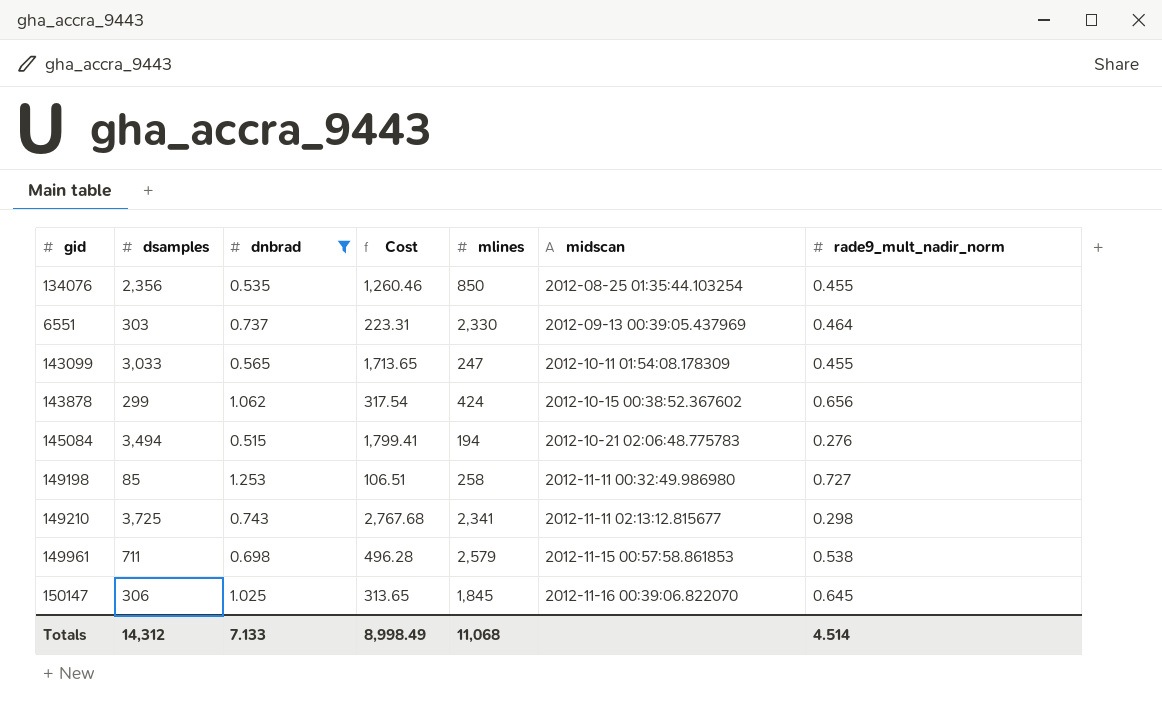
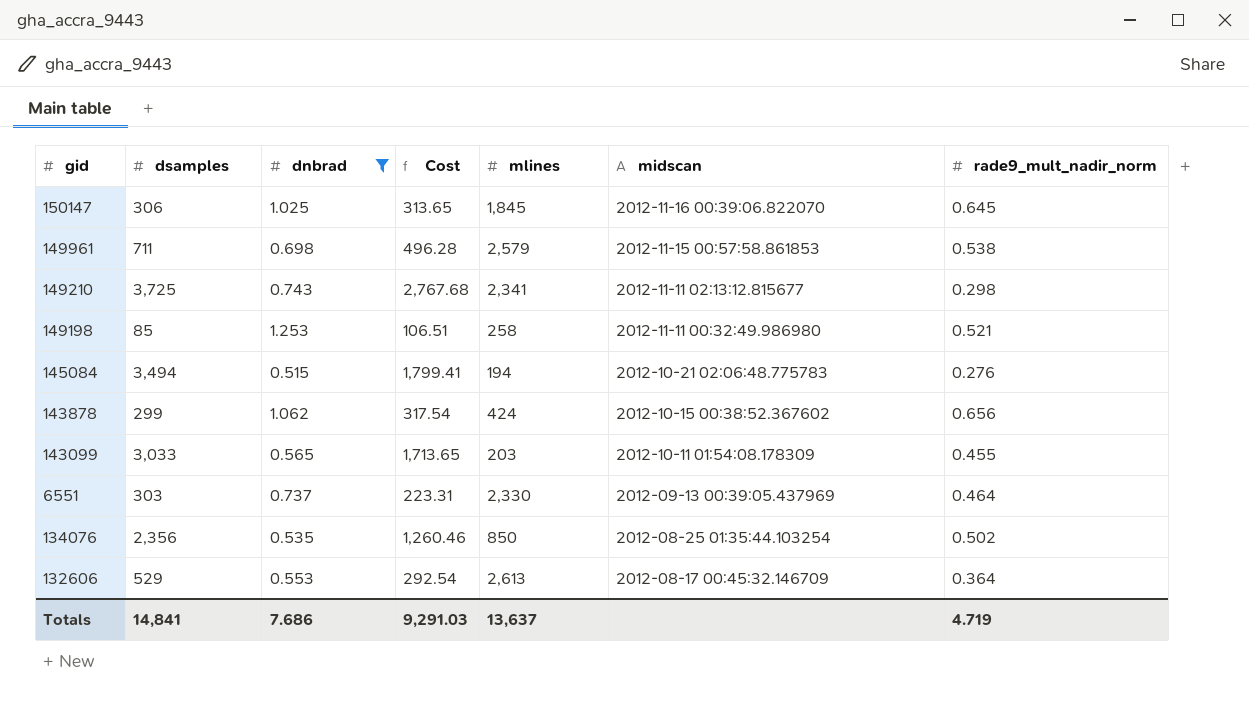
row order: midscan ascending -> midscan descending
149198 | rade9_mult_nadir_norm: 0.727 -> 0.521
143099 | mlines: 247 -> 203
134076 | rade9_mult_nadir_norm: 0.455 -> 0.502
row 132606: none -> 529 | 0.553 | 292.54 | 2,613 | 2012-08-17 00:45:32.146709 | 0.364
Totals | dsamples: 14,312 -> 14,841
Totals | dnbrad: 7.133 -> 7.686
Totals | Cost: 8,998.49 -> 9,291.03
Totals | mlines: 11,068 -> 13,637
Totals | rade9_mult_nadir_norm: 4.514 -> 4.719

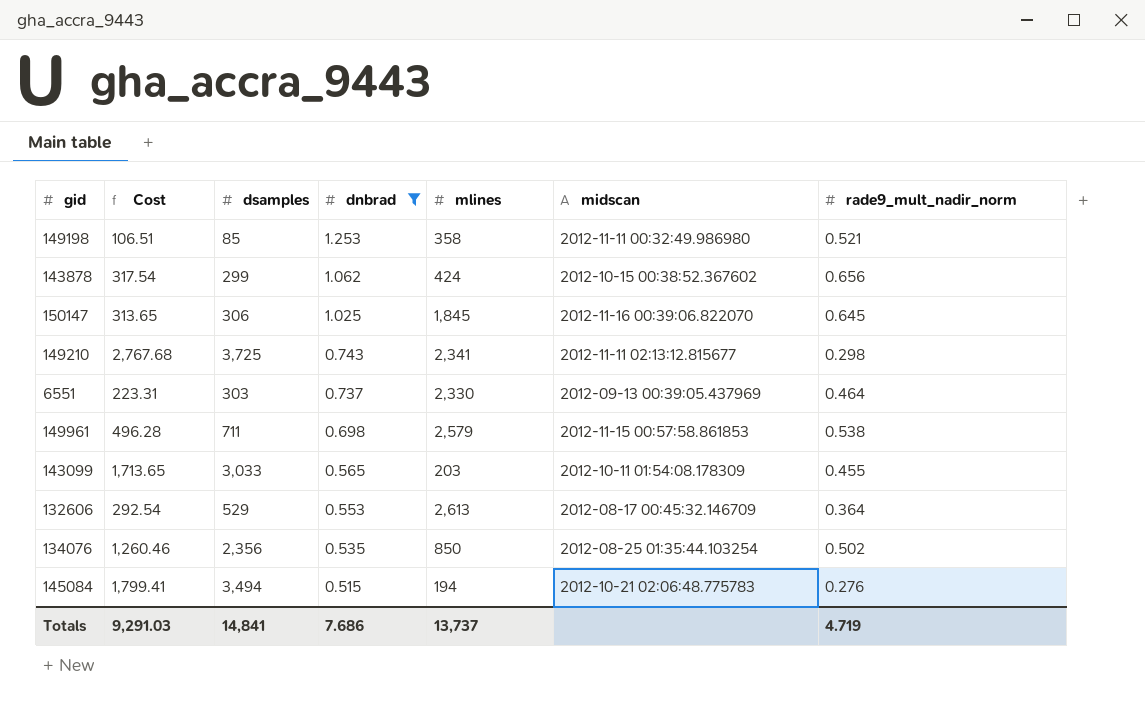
row order: midscan descending -> dnbrad descending
column Cost | position: 4 -> 2
149198 | mlines: 258 -> 358
Totals | mlines: 13,637 -> 13,737

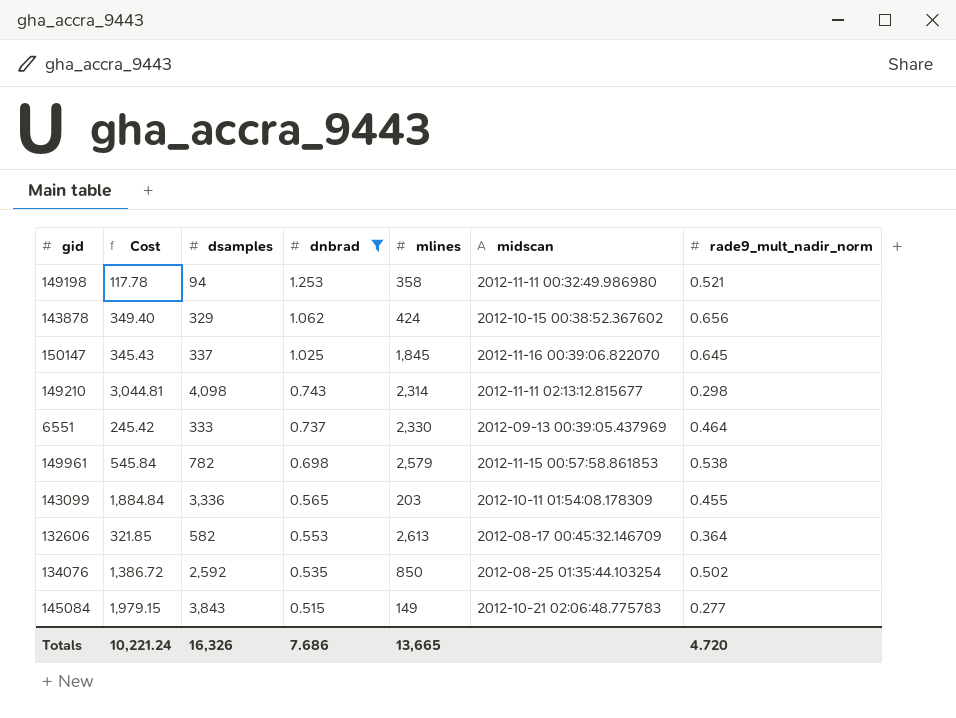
149198 | Cost: 106.51 -> 117.78
149198 | dsamples: 85 -> 94
143878 | Cost: 317.54 -> 349.40
143878 | dsamples: 299 -> 329
150147 | Cost: 313.65 -> 345.43
150147 | dsamples: 306 -> 337
149210 | Cost: 2,767.68 -> 3,044.81
149210 | dsamples: 3,725 -> 4,098
149210 | mlines: 2,341 -> 2,314
6551 | Cost: 223.31 -> 245.42
6551 | dsamples: 303 -> 333
149961 | Cost: 496.28 -> 545.84
149961 | dsamples: 711 -> 782
143099 | Cost: 1,713.65 -> 1,884.84
143099 | dsamples: 3,033 -> 3,336
132606 | Cost: 292.54 -> 321.85
132606 | dsamples: 529 -> 582
134076 | Cost: 1,260.46 -> 1,386.72
134076 | dsamples: 2,356 -> 2,592
145084 | Cost: 1,799.41 -> 1,979.15
145084 | dsamples: 3,494 -> 3,843
145084 | mlines: 194 -> 149
145084 | rade9_mult_nadir_norm: 0.276 -> 0.277
Totals | Cost: 9,291.03 -> 10,221.24
Totals | dsamples: 14,841 -> 16,326
Totals | mlines: 13,737 -> 13,665
Totals | rade9_mult_nadir_norm: 4.719 -> 4.720

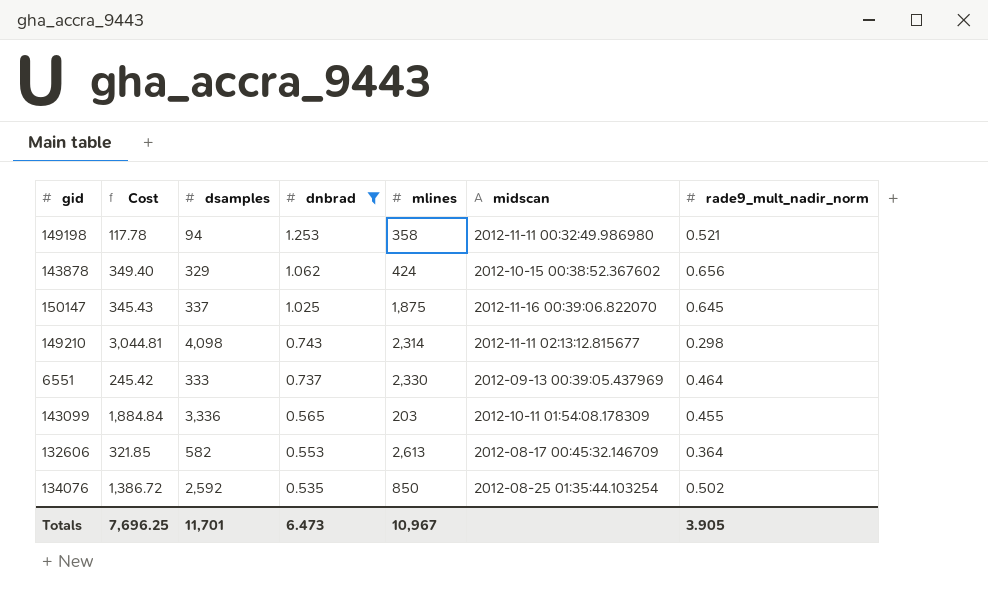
row 149961: 545.84 | 782 | 0.698 | 2,579 | 2012-11-15 00:57:58.861853 | 0.538 -> none
row 145084: 1,979.15 | 3,843 | 0.515 | 149 | 2012-10-21 02:06:48.775783 | 0.277 -> none
150147 | mlines: 1,845 -> 1,875
Totals | Cost: 10,221.24 -> 7,696.25
Totals | dsamples: 16,326 -> 11,701
Totals | dnbrad: 7.686 -> 6.473
Totals | mlines: 13,665 -> 10,967
Totals | rade9_mult_nadir_norm: 4.720 -> 3.905

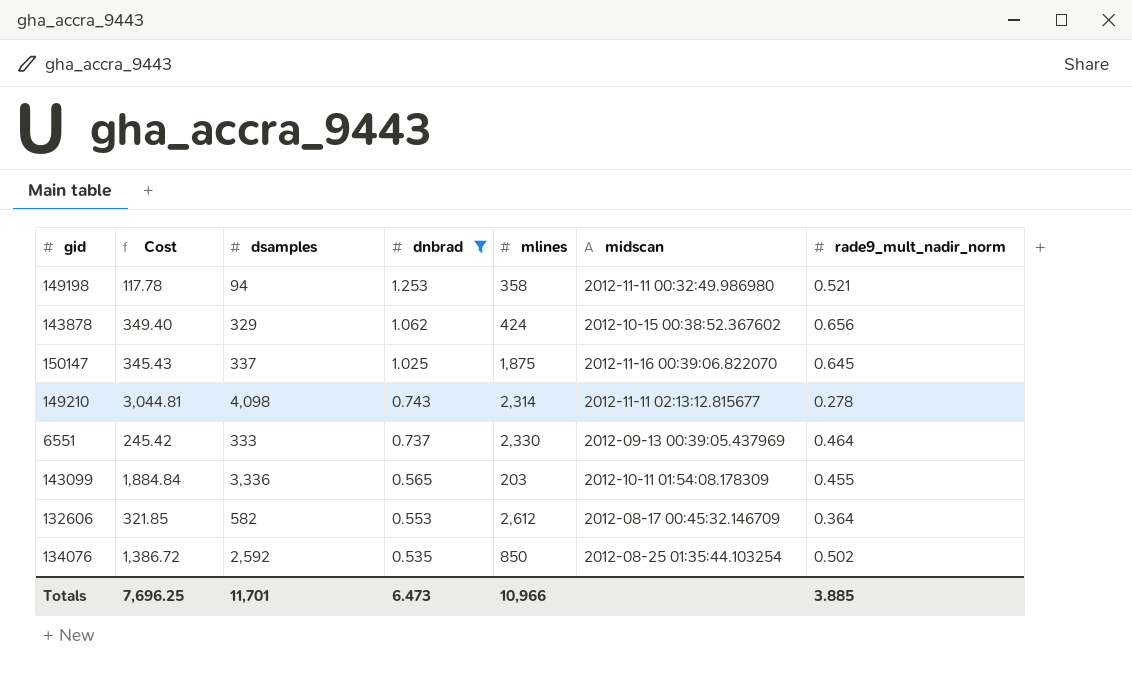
149210 | rade9_mult_nadir_norm: 0.298 -> 0.278
132606 | mlines: 2,613 -> 2,612
Totals | mlines: 10,967 -> 10,966
Totals | rade9_mult_nadir_norm: 3.905 -> 3.885

